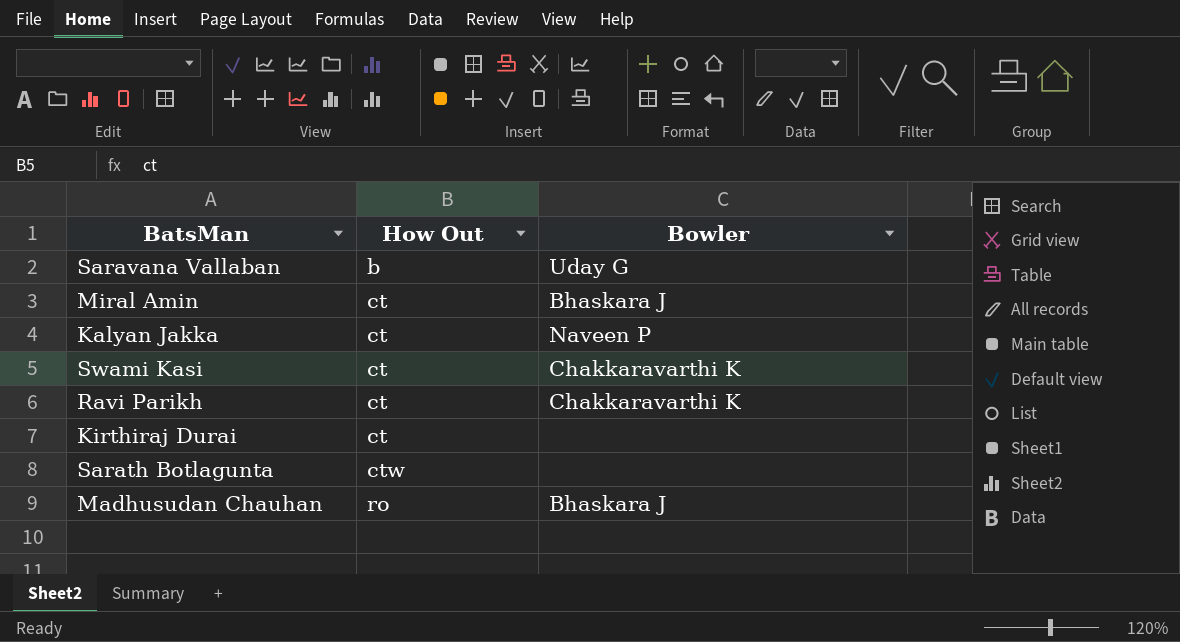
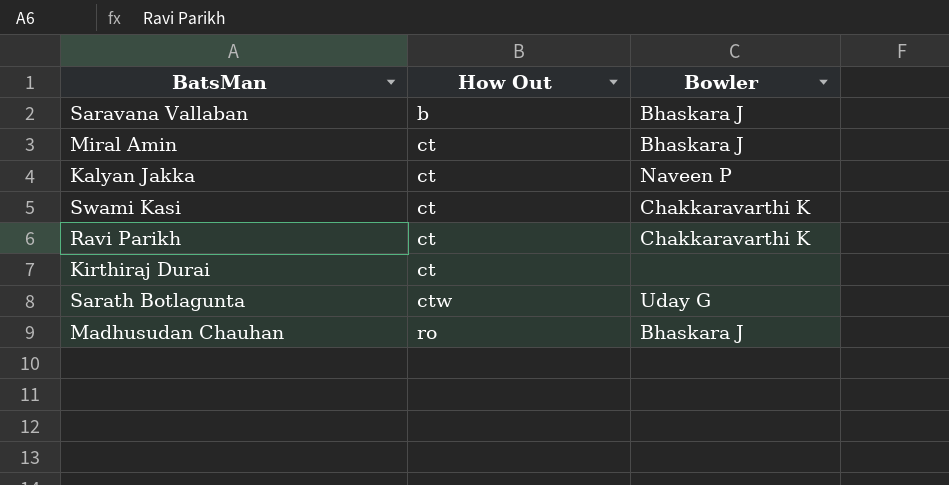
Saravana Vallaban | Bowler: Uday G -> Bhaskara J
Sarath Botlagunta | Bowler: none -> Uday G

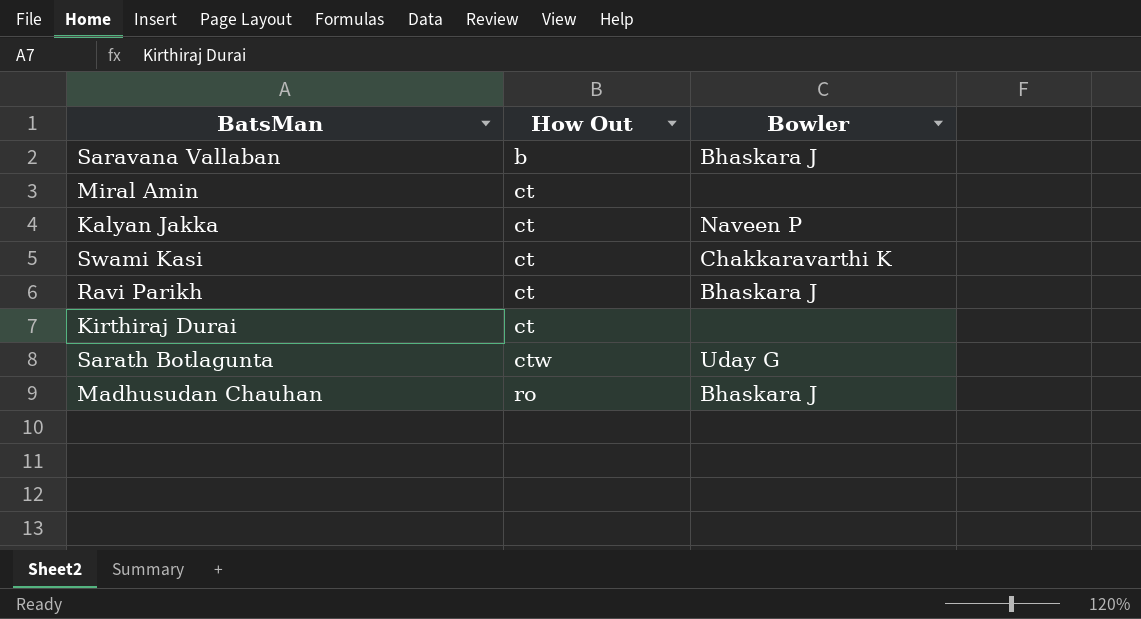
Miral Amin | Bowler: Bhaskara J -> none
Ravi Parikh | Bowler: Chakkaravarthi K -> Bhaskara J

